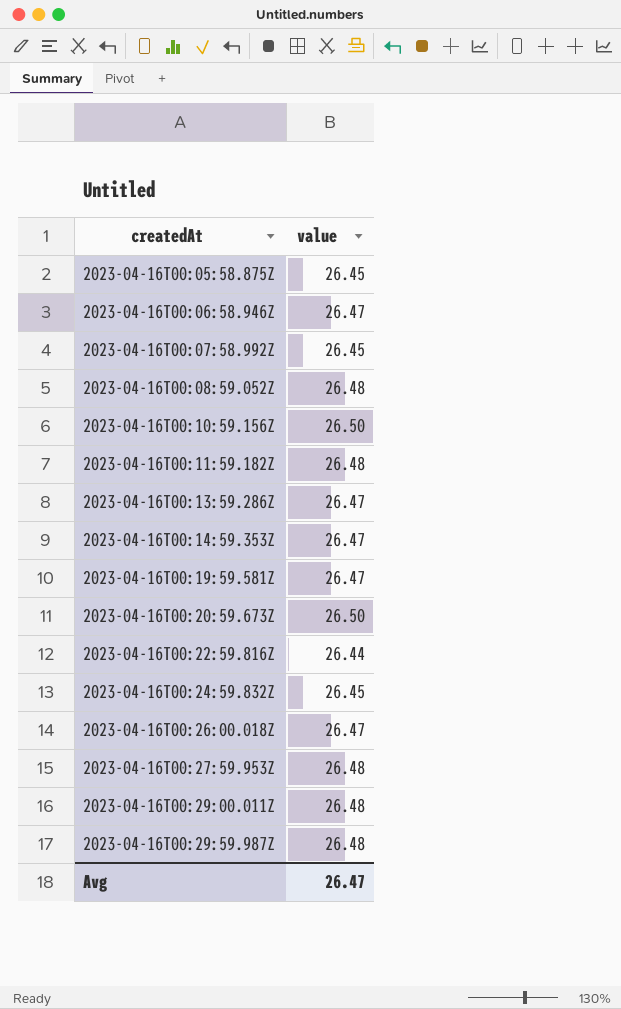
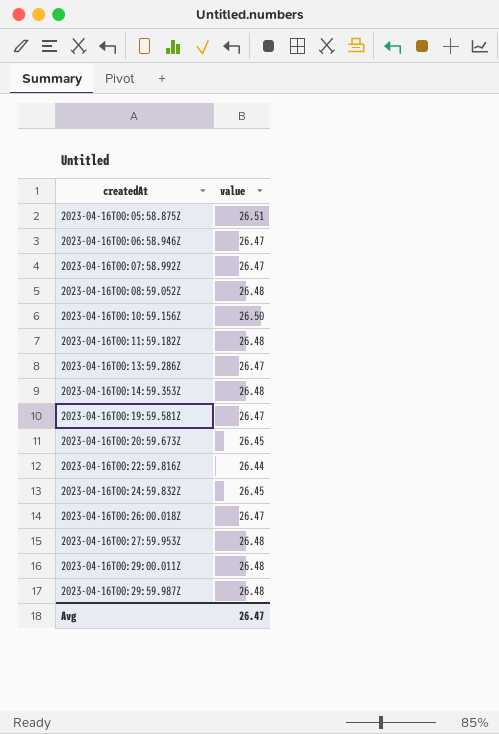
2023-04-16T00:05:58.875Z | value: 26.45 -> 26.51
2023-04-16T00:07:58.992Z | value: 26.45 -> 26.47
2023-04-16T00:14:59.353Z | value: 26.47 -> 26.48
2023-04-16T00:20:59.673Z | value: 26.50 -> 26.45

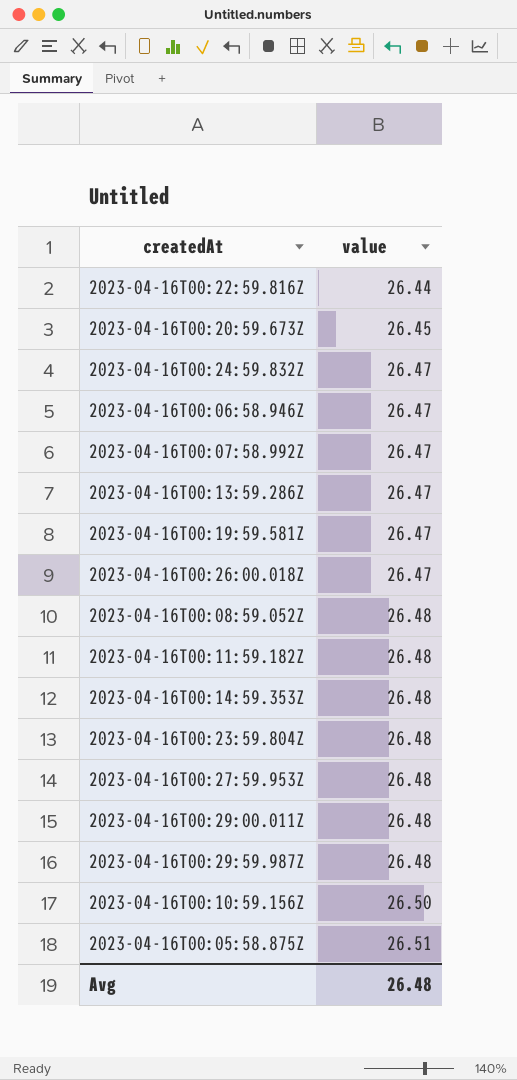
row order: createdAt ascending -> value ascending
2023-04-16T00:24:59.832Z | value: 26.45 -> 26.47
row 2023-04-16T00:23:59.804Z: none -> 26.48
Avg | value: 26.47 -> 26.48

